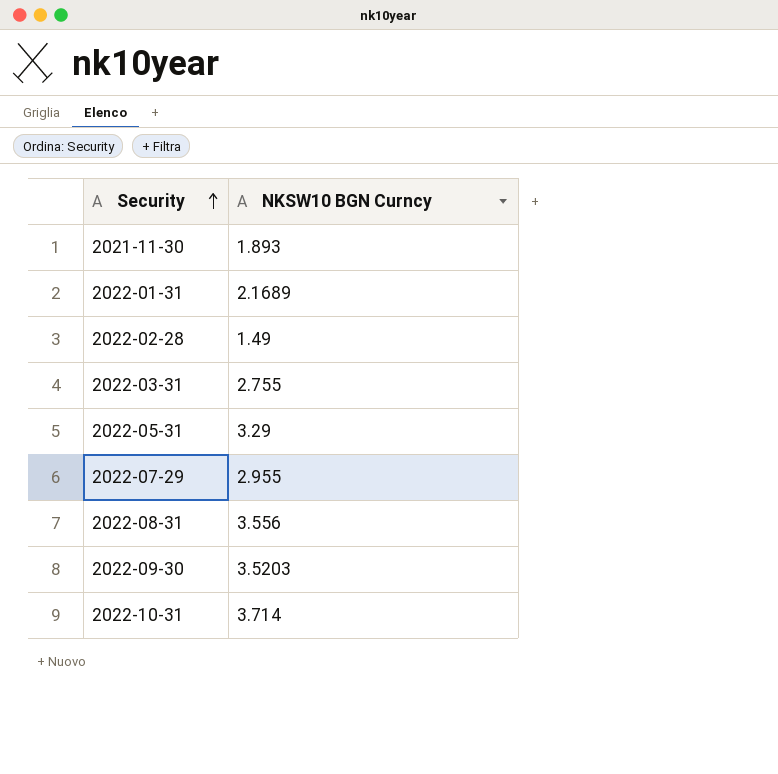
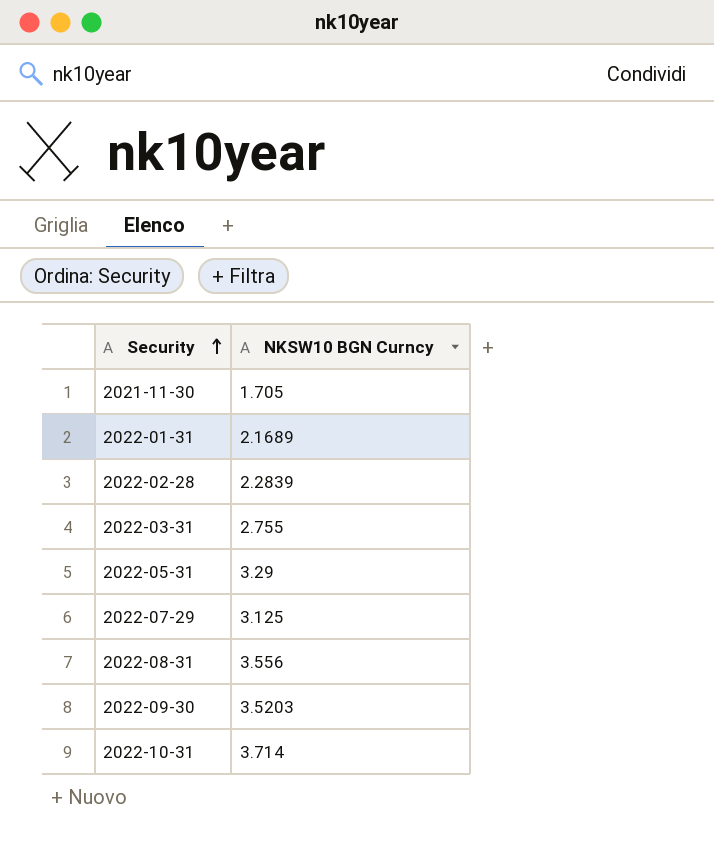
2021-11-30 | NKSW10 BGN Curncy: 1.893 -> 1.705
2022-02-28 | NKSW10 BGN Curncy: 1.49 -> 2.2839
2022-07-29 | NKSW10 BGN Curncy: 2.955 -> 3.125

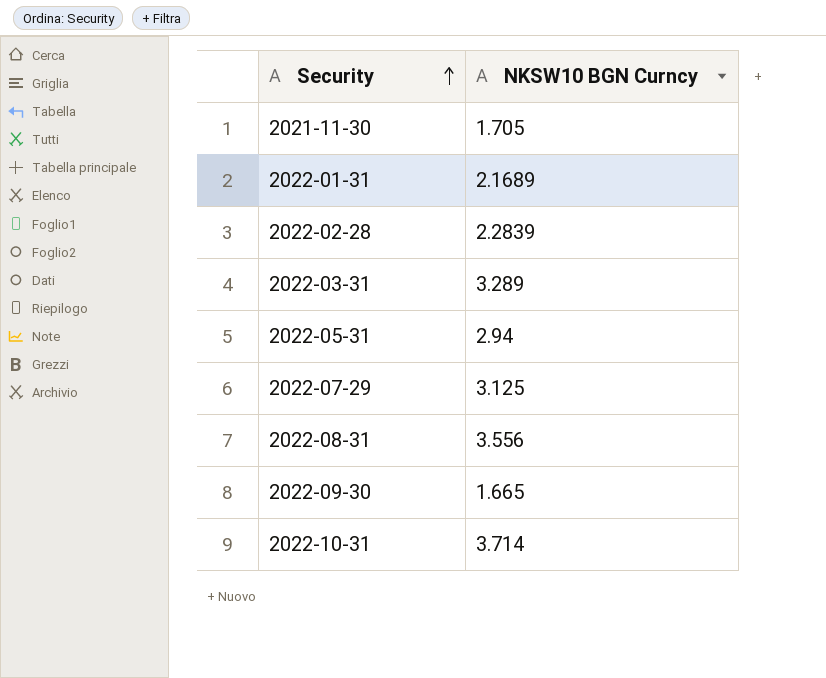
2022-03-31 | NKSW10 BGN Curncy: 2.755 -> 3.289
2022-05-31 | NKSW10 BGN Curncy: 3.29 -> 2.94
2022-09-30 | NKSW10 BGN Curncy: 3.5203 -> 1.665

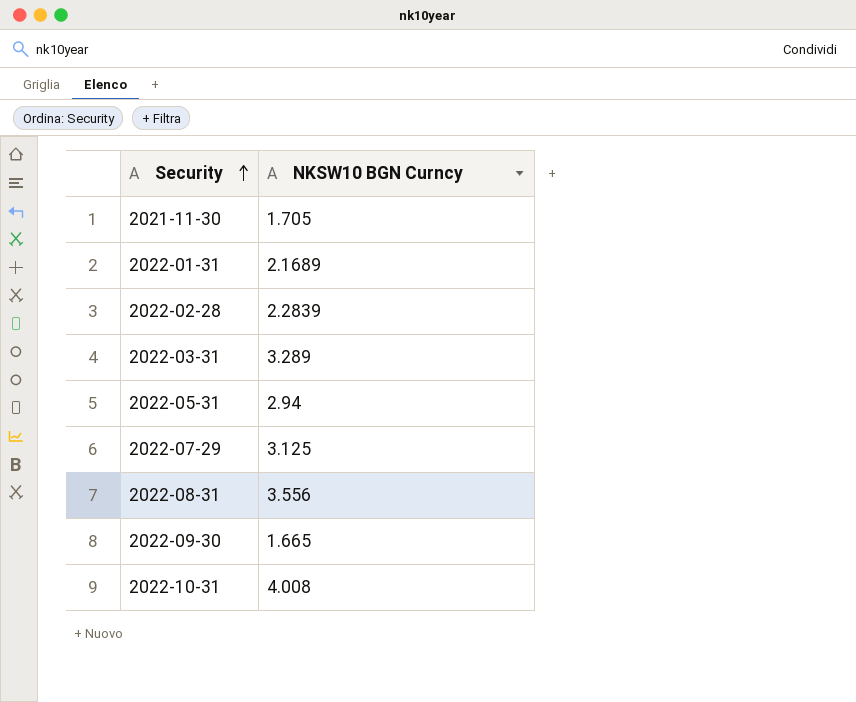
2022-10-31 | NKSW10 BGN Curncy: 3.714 -> 4.008

